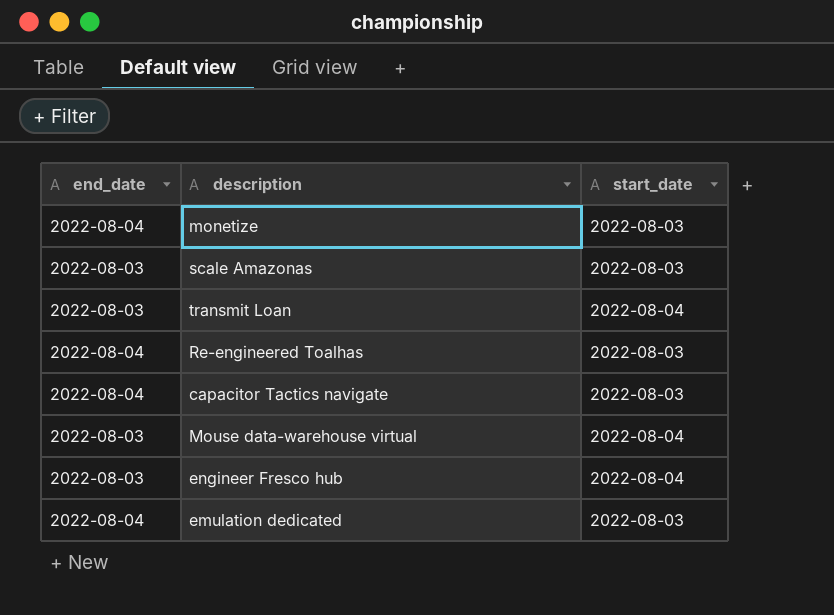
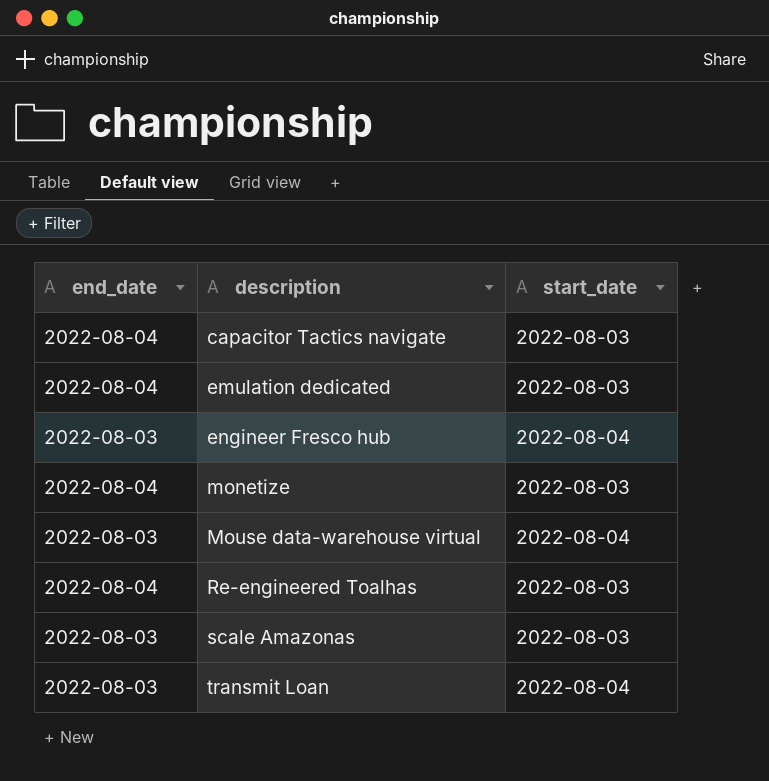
row order: none -> description ascending

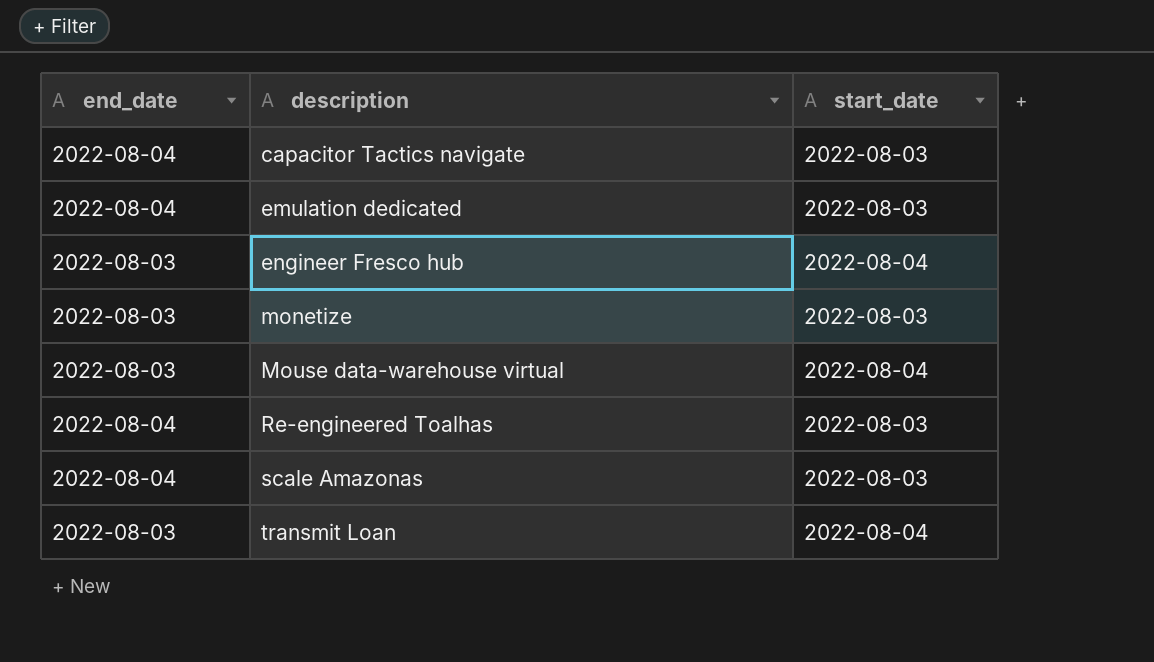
monetize | end_date: 2022-08-04 -> 2022-08-03
scale Amazonas | end_date: 2022-08-03 -> 2022-08-04

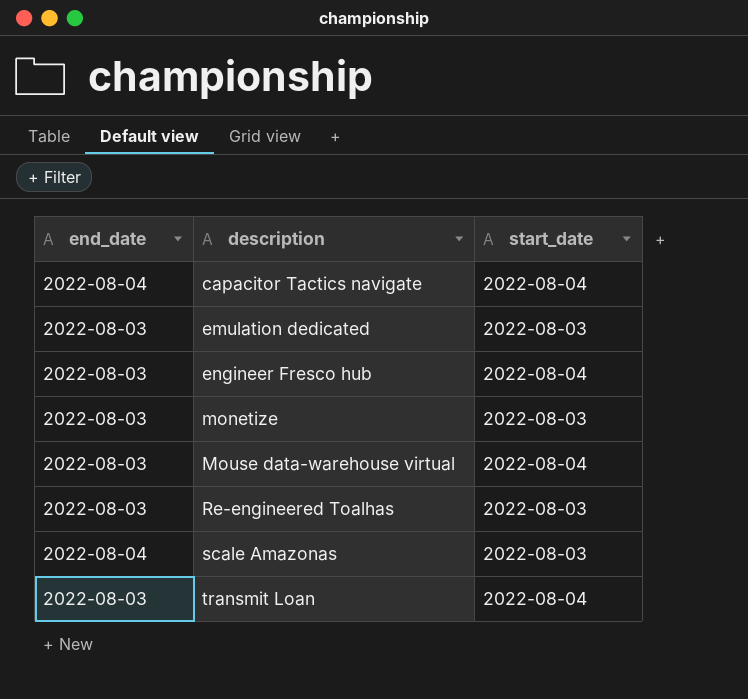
capacitor Tactics navigate | start_date: 2022-08-03 -> 2022-08-04
emulation dedicated | end_date: 2022-08-04 -> 2022-08-03
Re-engineered Toalhas | end_date: 2022-08-04 -> 2022-08-03

